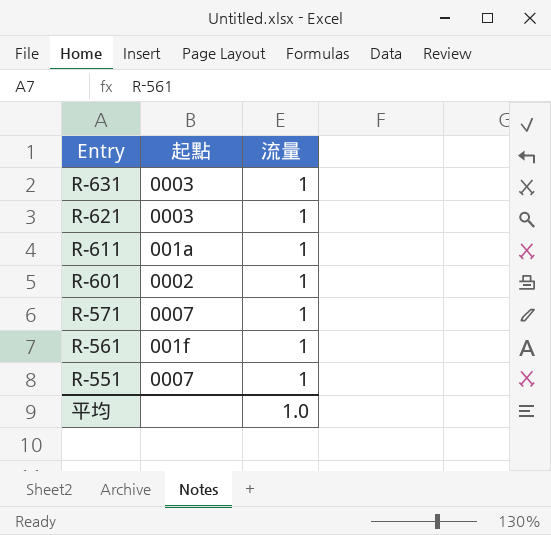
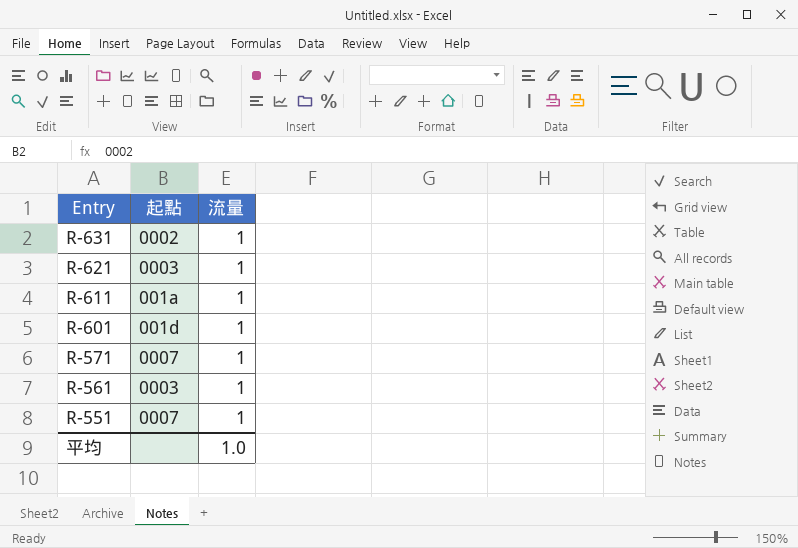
R-631 | 起點: 0003 -> 0002
R-601 | 起點: 0002 -> 001d
R-561 | 起點: 001f -> 0003

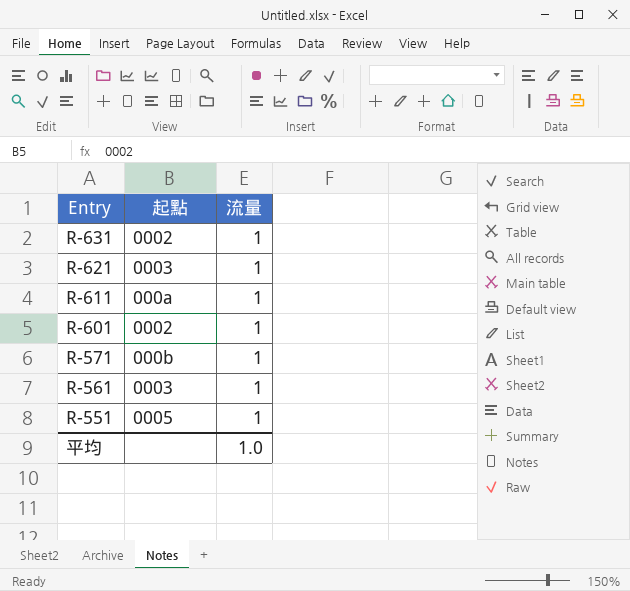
R-611 | 起點: 001a -> 000a
R-601 | 起點: 001d -> 0002
R-571 | 起點: 0007 -> 000b
R-551 | 起點: 0007 -> 0005

